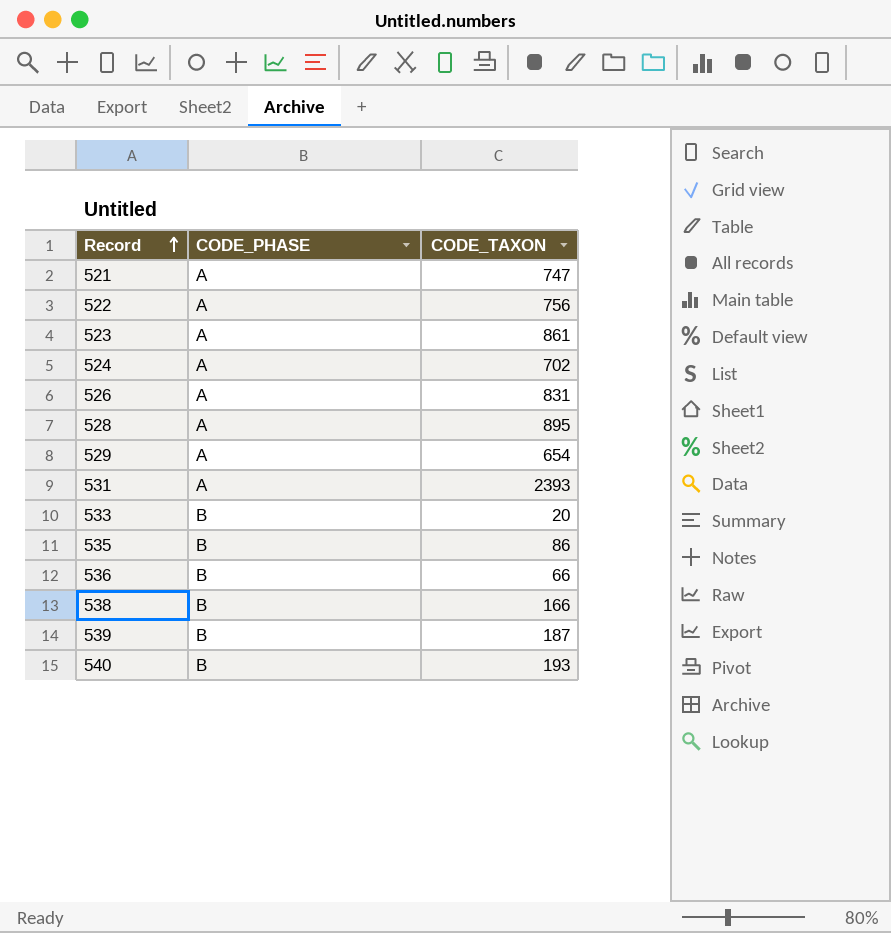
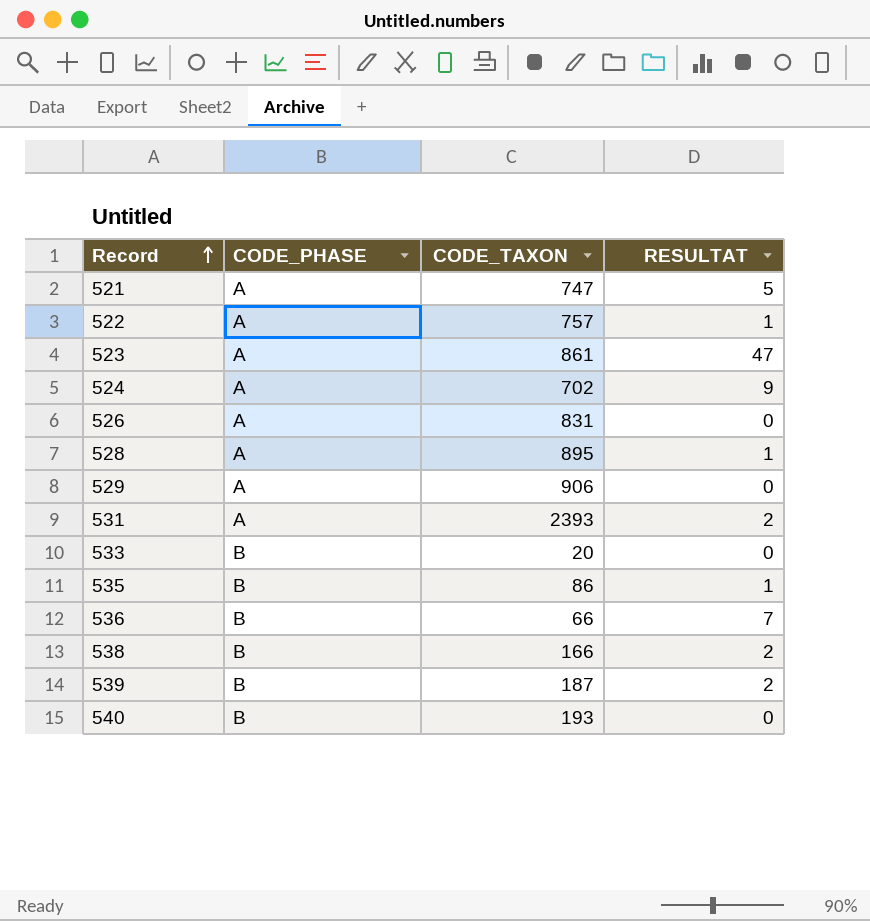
column RESULTAT | position: none -> 4
522 | CODE_TAXON: 756 -> 757
529 | CODE_TAXON: 654 -> 906

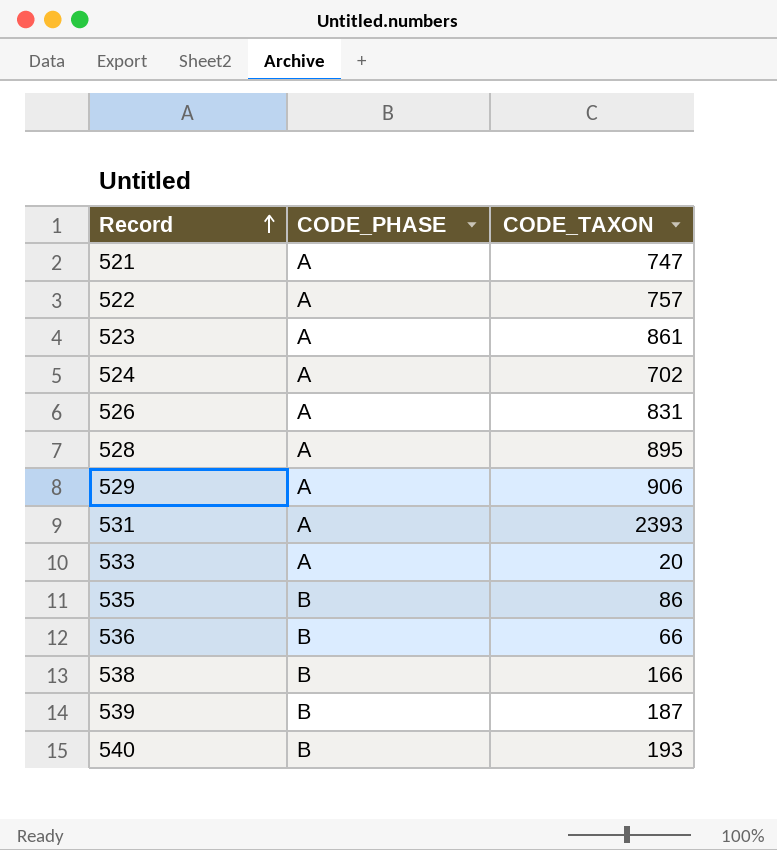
column RESULTAT | position: 4 -> none
533 | CODE_PHASE: B -> A

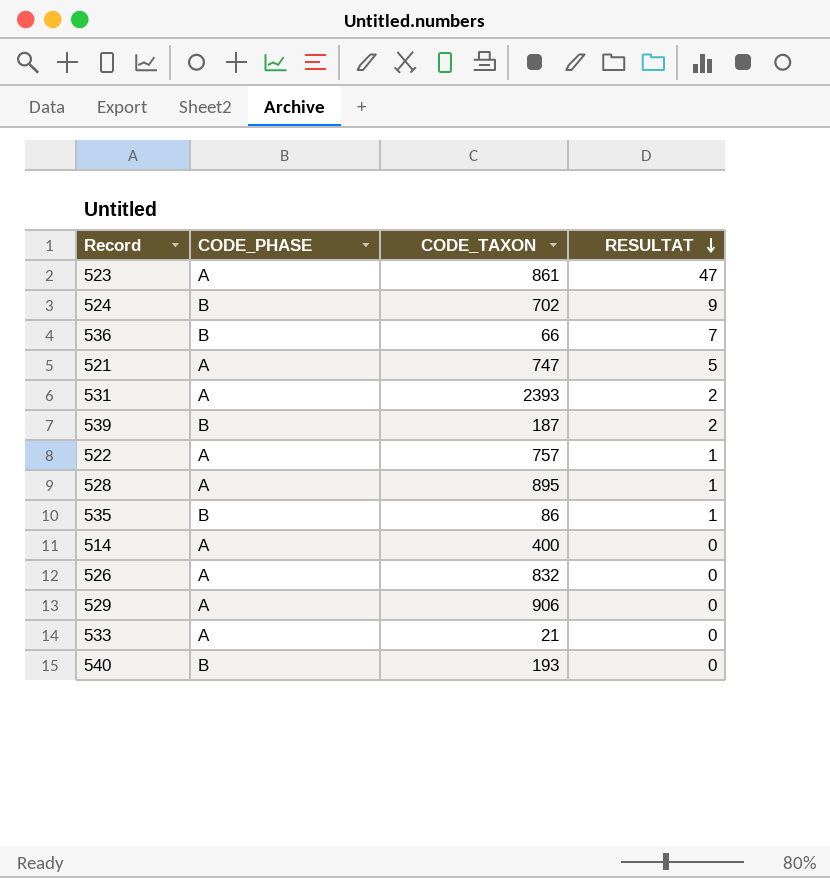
row order: Record ascending -> RESULTAT descending
column RESULTAT | position: none -> 4
row 538: B | 166 -> none
524 | CODE_PHASE: A -> B
row 514: none -> A | 400 | 0
526 | CODE_TAXON: 831 -> 832
533 | CODE_TAXON: 20 -> 21

